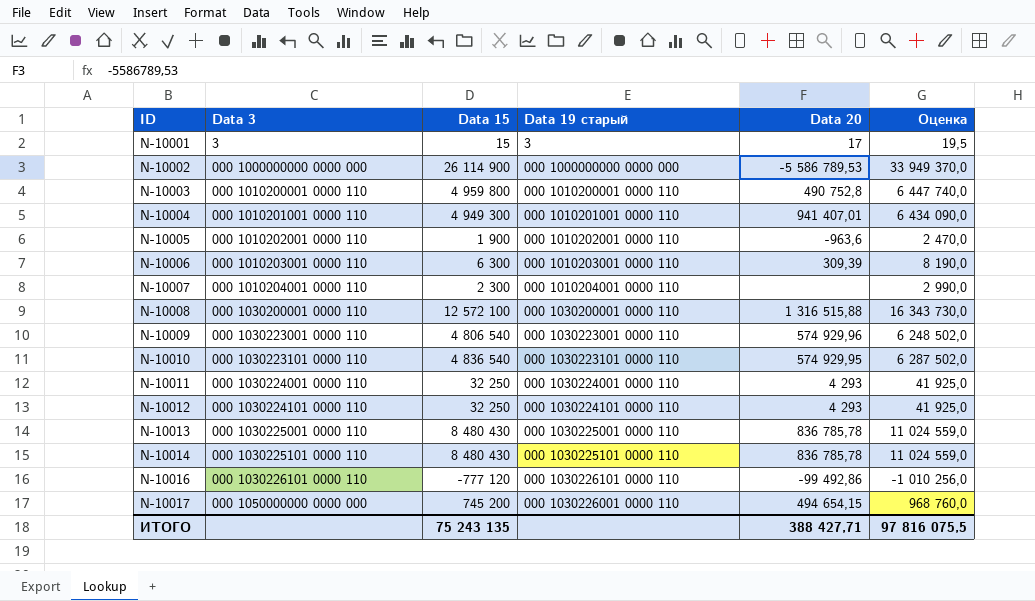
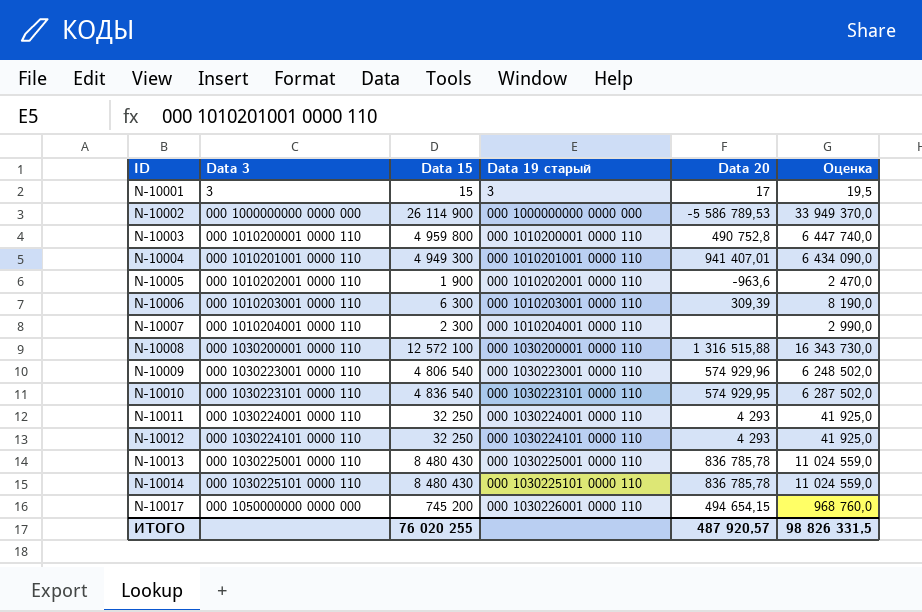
row N-10016: 000 1030226101 0000 110 | -777 120 | 000 1030226101 0000 110 | -99 492,86 | -1 010 256,0 -> none
ИТОГО | Data 15: 75 243 135 -> 76 020 255
ИТОГО | Data 20: 388 427,71 -> 487 920,57
ИТОГО | Оценка: 97 816 075,5 -> 98 826 331,5

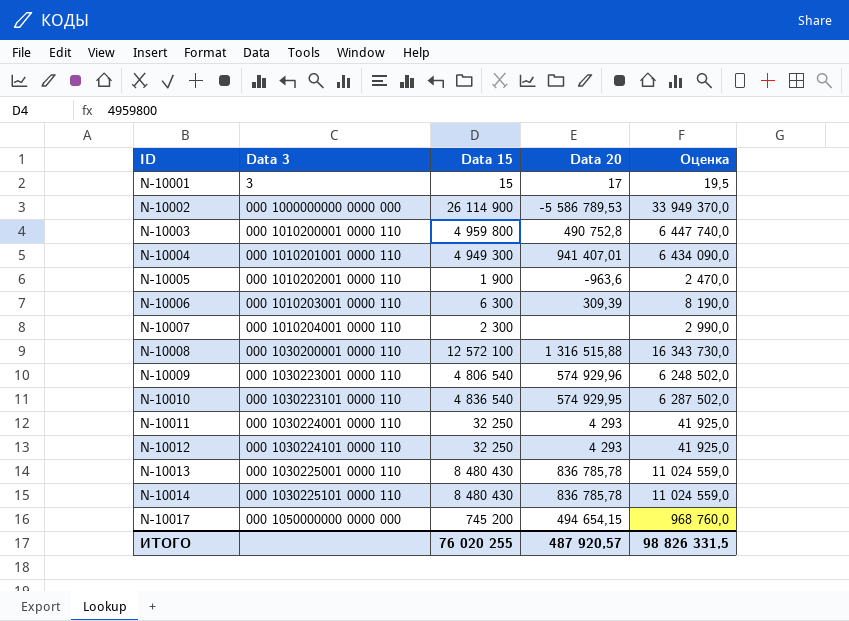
column Data 19 старый | position: 4 -> none

